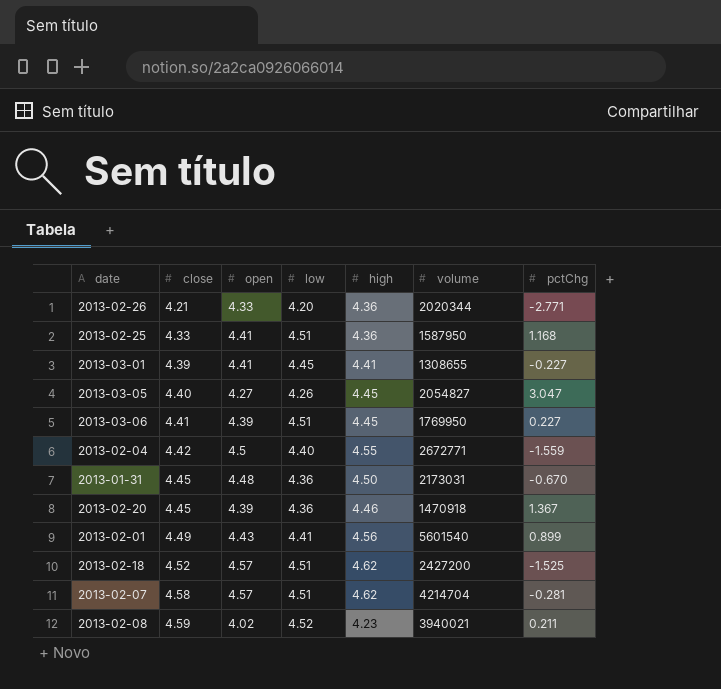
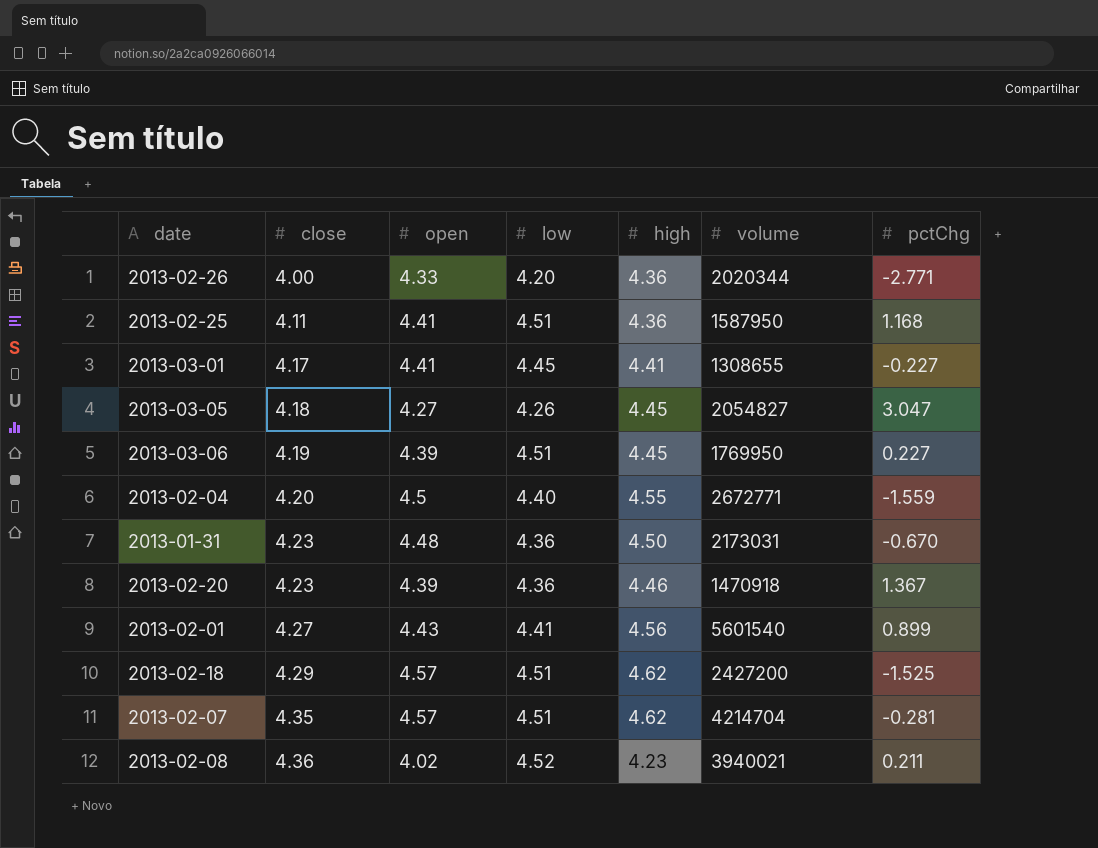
2013-02-26 | close: 4.21 -> 4.00
2013-02-25 | close: 4.33 -> 4.11
2013-03-01 | close: 4.39 -> 4.17
2013-03-05 | close: 4.40 -> 4.18
2013-03-06 | close: 4.41 -> 4.19
2013-02-04 | close: 4.42 -> 4.20
2013-01-31 | close: 4.45 -> 4.23
2013-02-20 | close: 4.45 -> 4.23
2013-02-01 | close: 4.49 -> 4.27
2013-02-18 | close: 4.52 -> 4.29
2013-02-07 | close: 4.58 -> 4.35
2013-02-08 | close: 4.59 -> 4.36

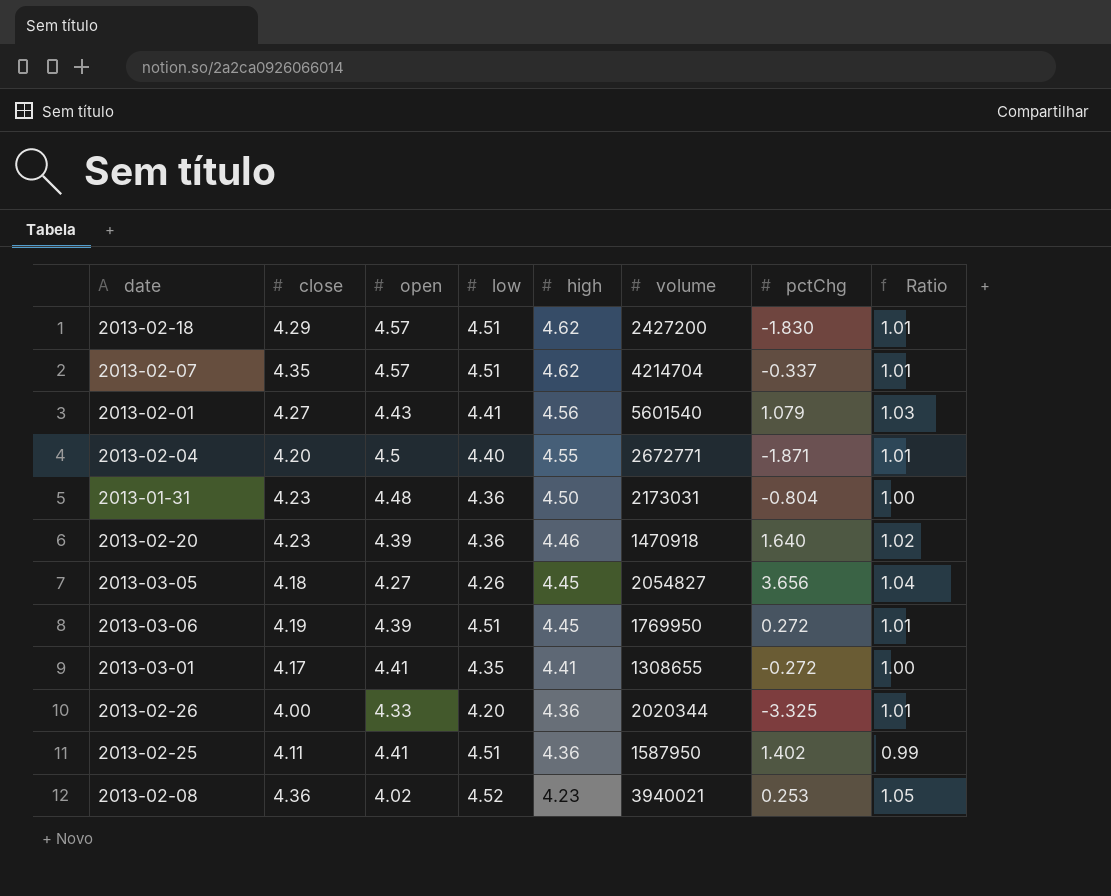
row order: close ascending -> high descending
column Ratio | formula: none -> [high] / [open]
2013-02-18 | pctChg: -1.525 -> -1.830
2013-02-07 | pctChg: -0.281 -> -0.337
2013-02-01 | pctChg: 0.899 -> 1.079
2013-02-04 | pctChg: -1.559 -> -1.871
2013-01-31 | pctChg: -0.670 -> -0.804
2013-02-20 | pctChg: 1.367 -> 1.640
2013-03-05 | pctChg: 3.047 -> 3.656
2013-03-06 | pctChg: 0.227 -> 0.272
2013-03-01 | low: 4.45 -> 4.35
2013-03-01 | pctChg: -0.227 -> -0.272
2013-02-26 | pctChg: -2.771 -> -3.325
2013-02-25 | pctChg: 1.168 -> 1.402
2013-02-08 | pctChg: 0.211 -> 0.253

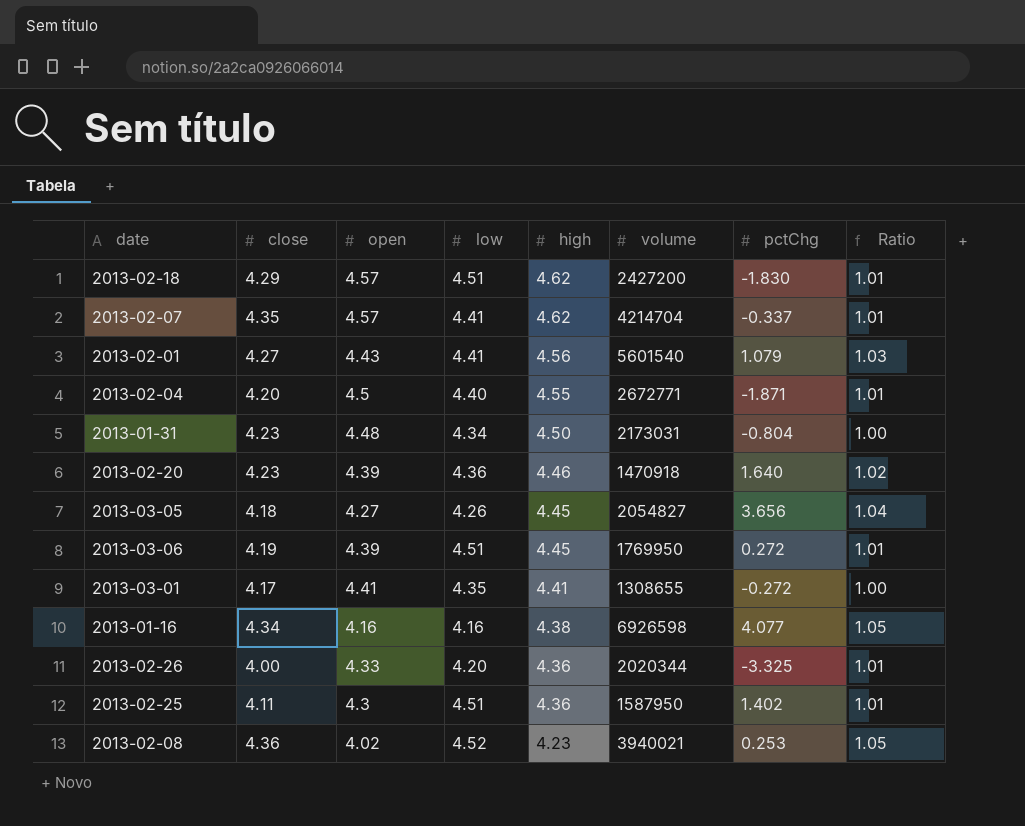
2013-02-07 | low: 4.51 -> 4.41
2013-01-31 | low: 4.36 -> 4.34
row 2013-01-16: none -> 4.34 | 4.16 | 4.16 | 4.38 | 6926598 | 4.077 | 1.05
2013-02-25 | open: 4.41 -> 4.3
2013-02-25 | Ratio: 0.99 -> 1.01

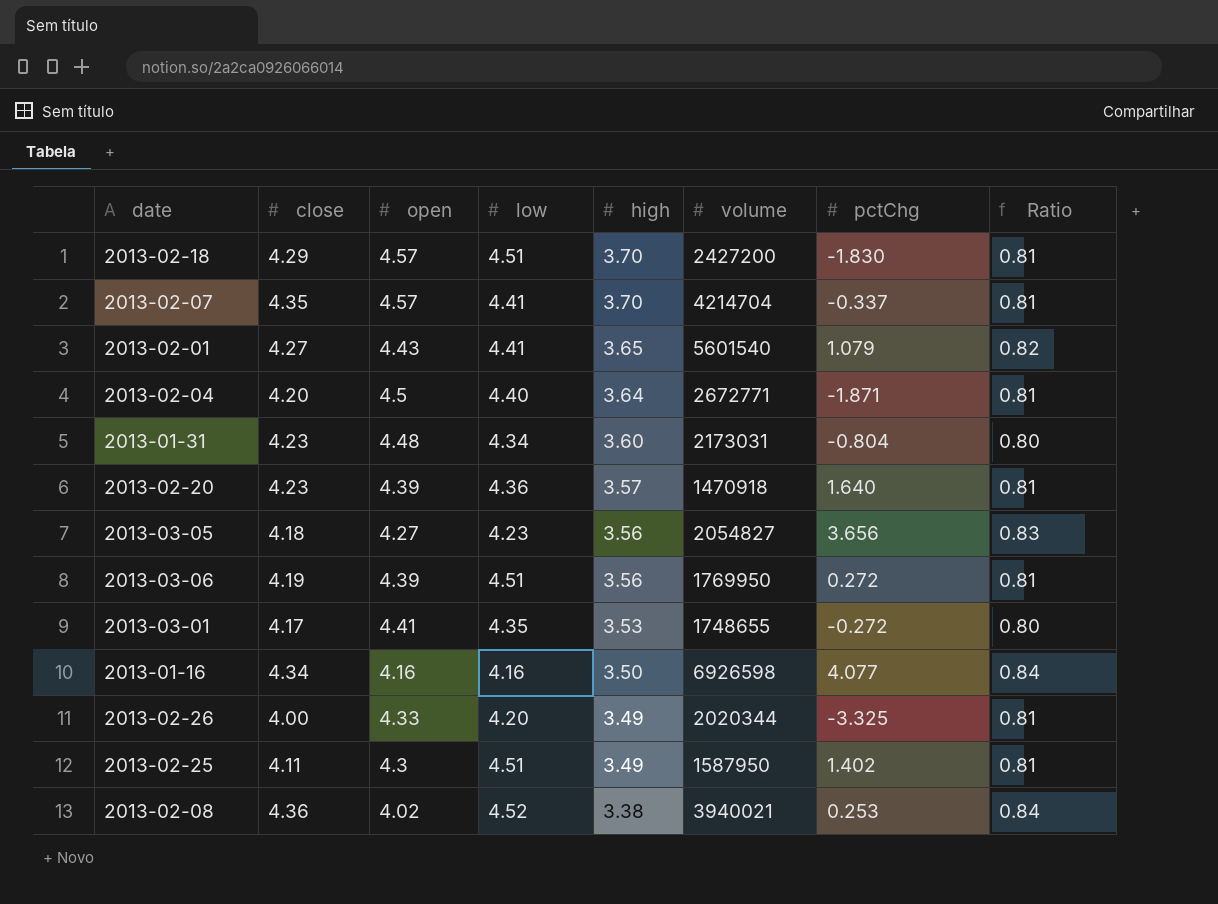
2013-02-18 | high: 4.62 -> 3.70
2013-02-18 | Ratio: 1.01 -> 0.81
2013-02-07 | high: 4.62 -> 3.70
2013-02-07 | Ratio: 1.01 -> 0.81
2013-02-01 | high: 4.56 -> 3.65
2013-02-01 | Ratio: 1.03 -> 0.82
2013-02-04 | high: 4.55 -> 3.64
2013-02-04 | Ratio: 1.01 -> 0.81
2013-01-31 | high: 4.50 -> 3.60
2013-01-31 | Ratio: 1.00 -> 0.80
2013-02-20 | high: 4.46 -> 3.57
2013-02-20 | Ratio: 1.02 -> 0.81
2013-03-05 | low: 4.26 -> 4.23
2013-03-05 | high: 4.45 -> 3.56
2013-03-05 | Ratio: 1.04 -> 0.83
2013-03-06 | high: 4.45 -> 3.56
2013-03-06 | Ratio: 1.01 -> 0.81
2013-03-01 | high: 4.41 -> 3.53
2013-03-01 | volume: 1308655 -> 1748655
2013-03-01 | Ratio: 1.00 -> 0.80
2013-01-16 | high: 4.38 -> 3.50
2013-01-16 | Ratio: 1.05 -> 0.84
2013-02-26 | high: 4.36 -> 3.49
2013-02-26 | Ratio: 1.01 -> 0.81
2013-02-25 | high: 4.36 -> 3.49
2013-02-25 | Ratio: 1.01 -> 0.81
2013-02-08 | high: 4.23 -> 3.38
2013-02-08 | Ratio: 1.05 -> 0.84

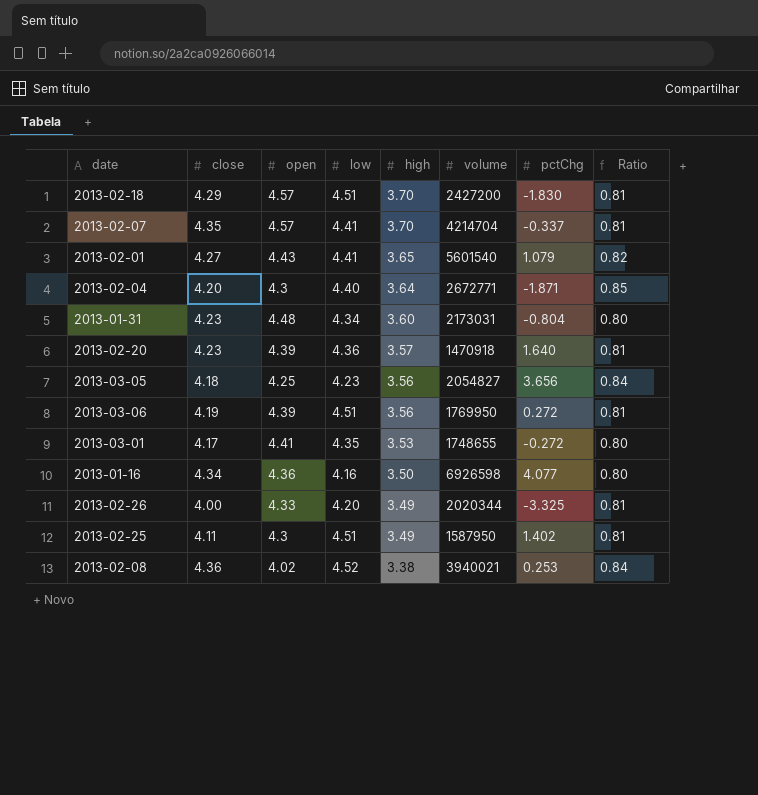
2013-02-04 | open: 4.5 -> 4.3
2013-02-04 | Ratio: 0.81 -> 0.85
2013-03-05 | open: 4.27 -> 4.25
2013-03-05 | Ratio: 0.83 -> 0.84
2013-01-16 | open: 4.16 -> 4.36
2013-01-16 | Ratio: 0.84 -> 0.80

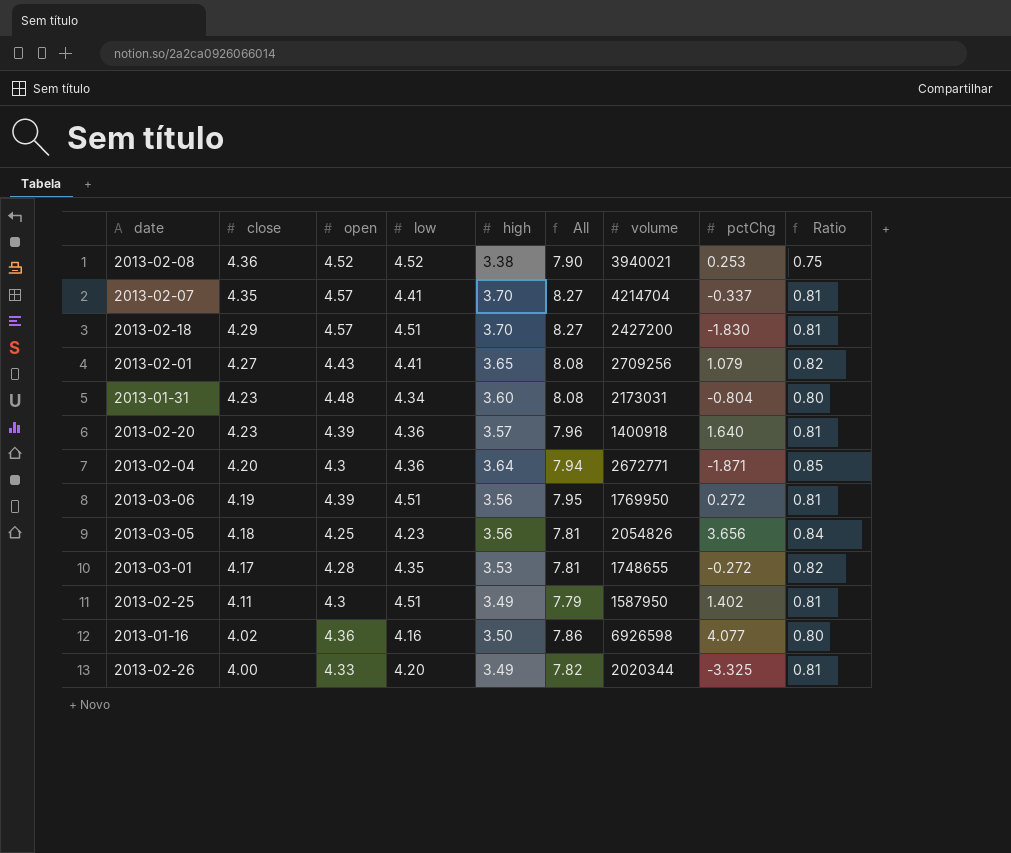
row order: high descending -> close descending
column All | formula: none -> [open] + [high]
2013-02-08 | open: 4.02 -> 4.52
2013-02-08 | Ratio: 0.84 -> 0.75
2013-02-01 | volume: 5601540 -> 2709256
2013-02-20 | volume: 1470918 -> 1400918
2013-02-04 | low: 4.40 -> 4.36
2013-03-05 | volume: 2054827 -> 2054826
2013-03-01 | open: 4.41 -> 4.28
2013-03-01 | Ratio: 0.80 -> 0.82
2013-01-16 | close: 4.34 -> 4.02

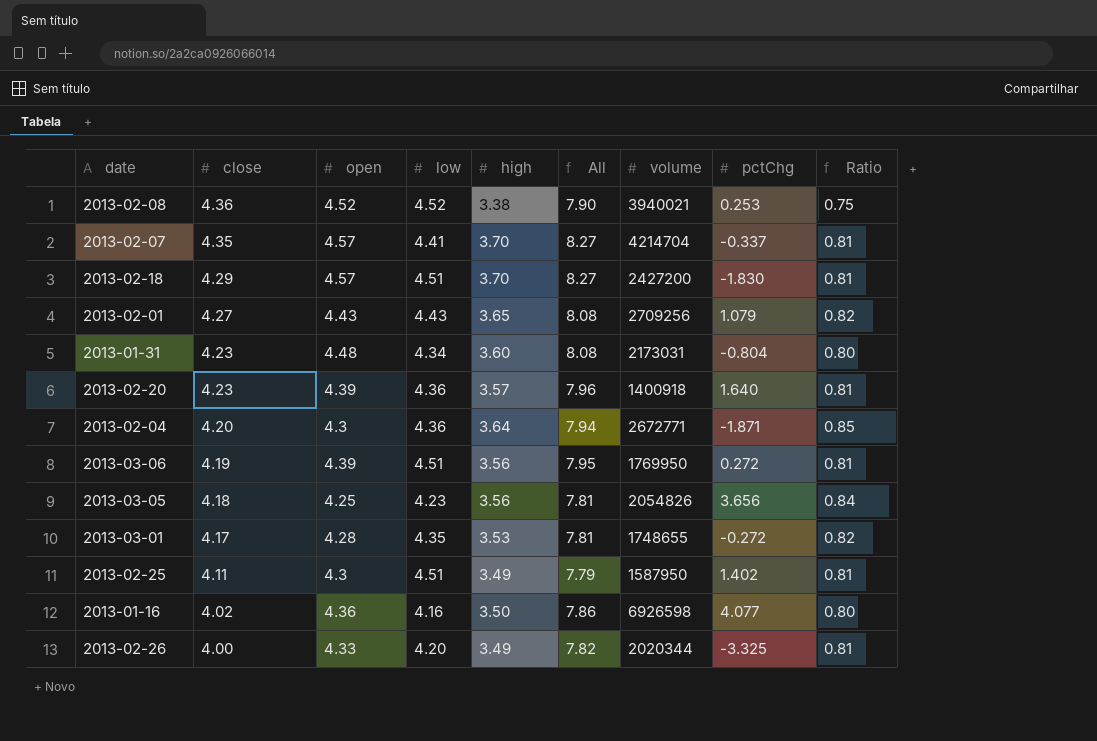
2013-02-01 | low: 4.41 -> 4.43

